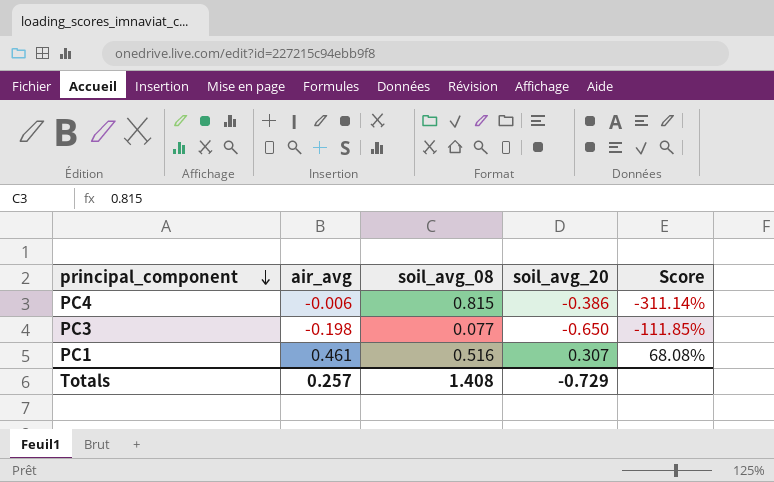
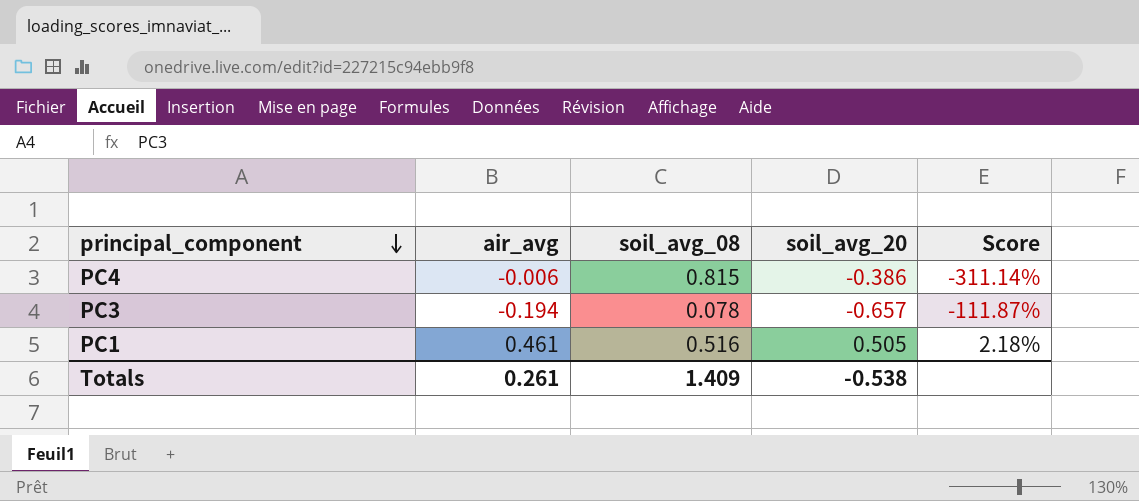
PC3 | air_avg: -0.198 -> -0.194
PC3 | soil_avg_08: 0.077 -> 0.078
PC3 | soil_avg_20: -0.650 -> -0.657
PC3 | Score: -111.85% -> -111.87%
PC1 | soil_avg_20: 0.307 -> 0.505
PC1 | Score: 68.08% -> 2.18%
Totals | air_avg: 0.257 -> 0.261
Totals | soil_avg_08: 1.408 -> 1.409
Totals | soil_avg_20: -0.729 -> -0.538

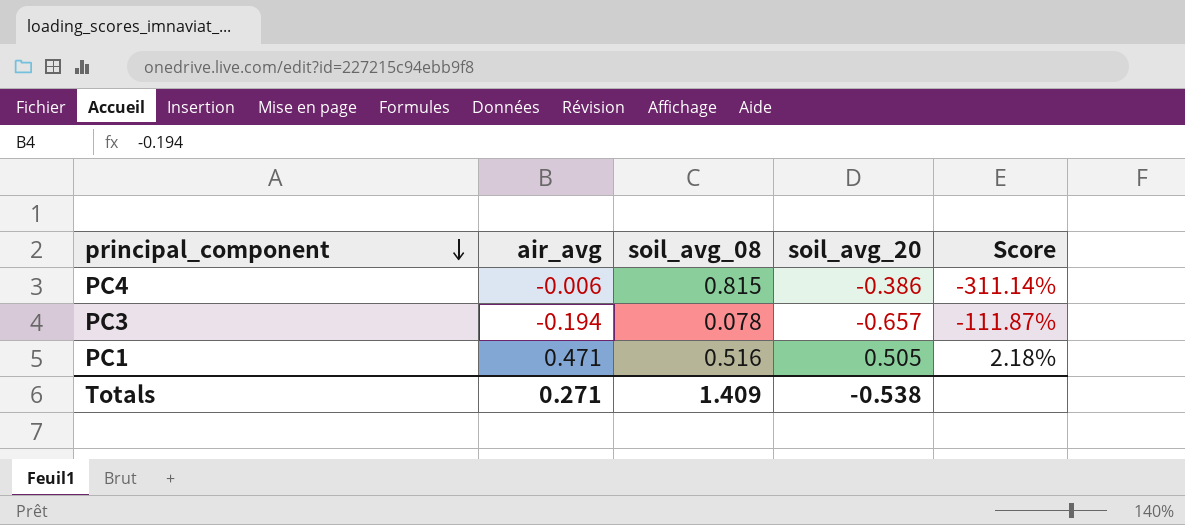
PC1 | air_avg: 0.461 -> 0.471
Totals | air_avg: 0.261 -> 0.271

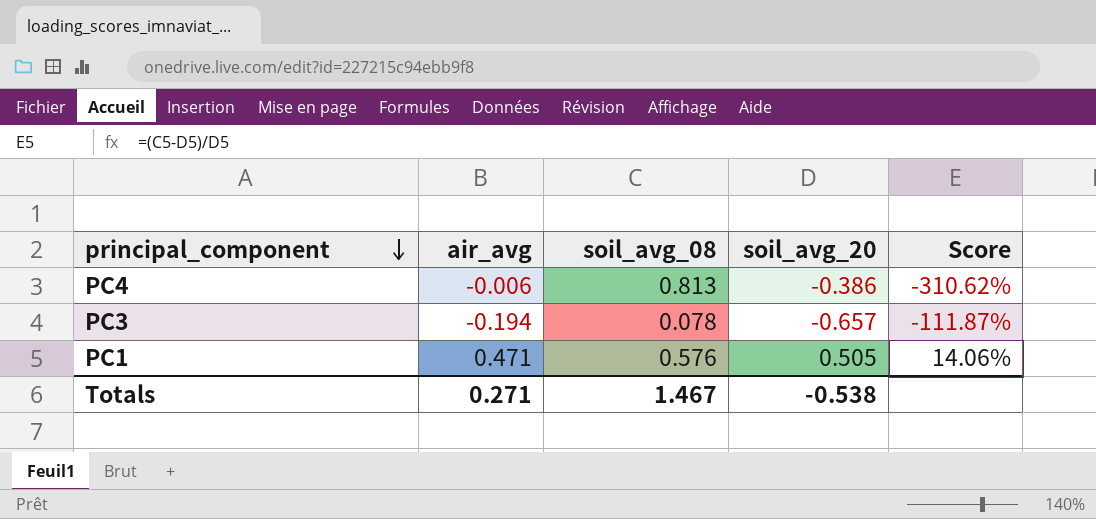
PC4 | soil_avg_08: 0.815 -> 0.813
PC4 | Score: -311.14% -> -310.62%
PC1 | soil_avg_08: 0.516 -> 0.576
PC1 | Score: 2.18% -> 14.06%
Totals | soil_avg_08: 1.409 -> 1.467

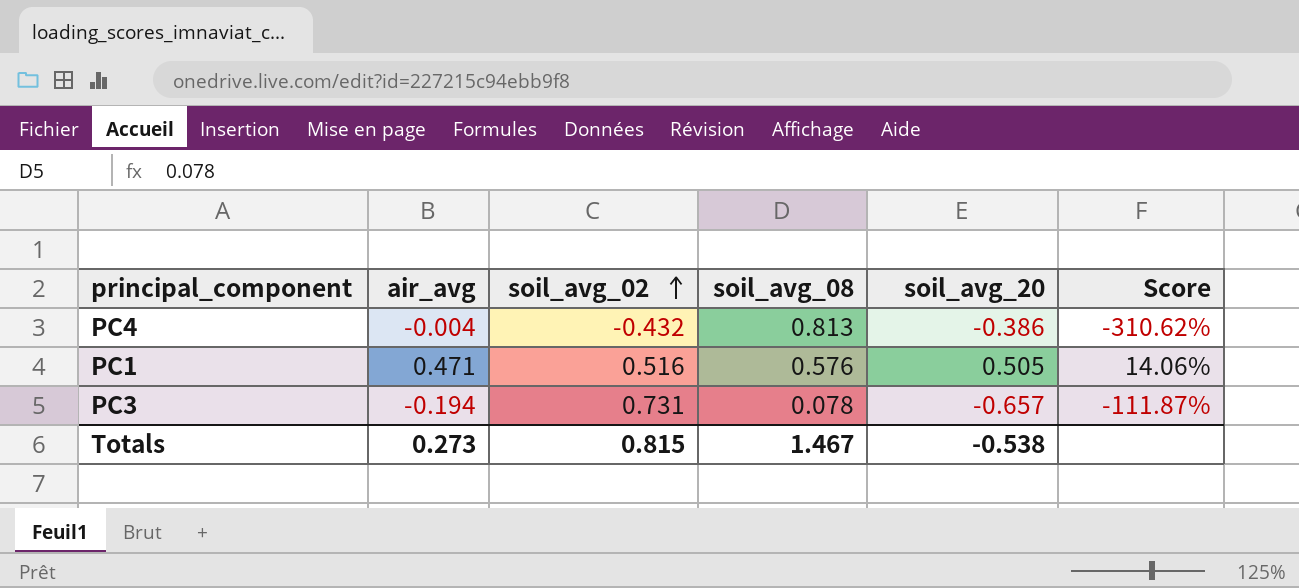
row order: principal_component descending -> soil_avg_02 ascending
column soil_avg_02 | position: none -> 3
PC4 | air_avg: -0.006 -> -0.004
Totals | air_avg: 0.271 -> 0.273

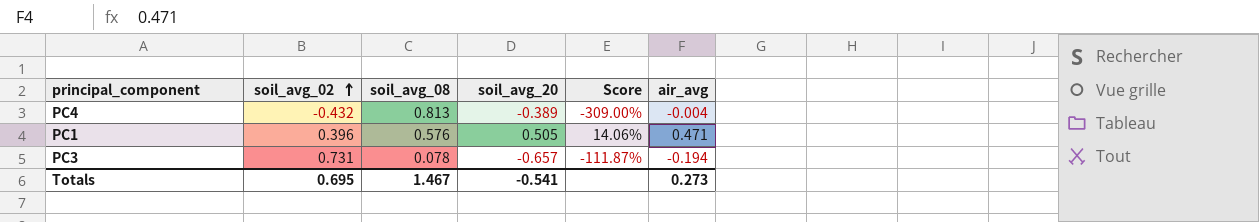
column air_avg | position: 2 -> 6
PC4 | soil_avg_20: -0.386 -> -0.389
PC4 | Score: -310.62% -> -309.00%
PC1 | soil_avg_02: 0.516 -> 0.396
Totals | soil_avg_02: 0.815 -> 0.695
Totals | soil_avg_20: -0.538 -> -0.541

